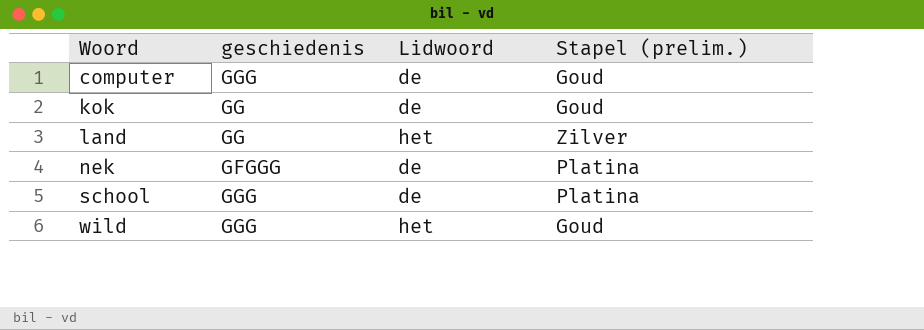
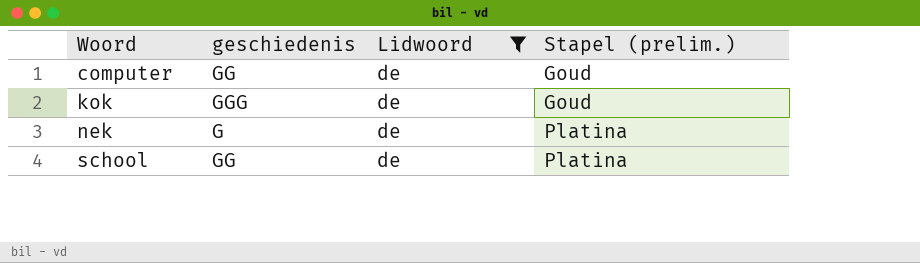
filter: none -> Lidwoord = de
computer | geschiedenis: GGG -> GG
kok | geschiedenis: GG -> GGG
nek | geschiedenis: GFGGG -> G
school | geschiedenis: GGG -> GG

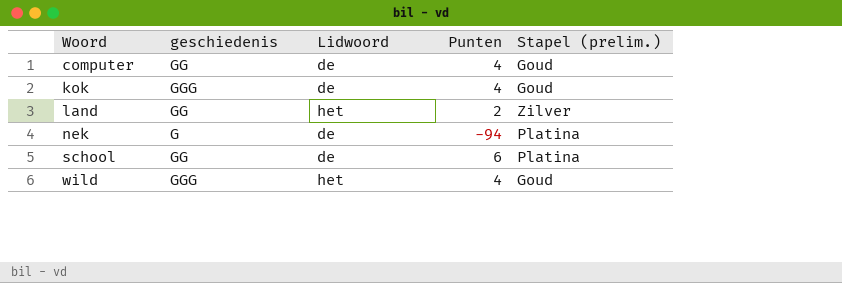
filter: Lidwoord = de -> none
column Punten | position: none -> 4

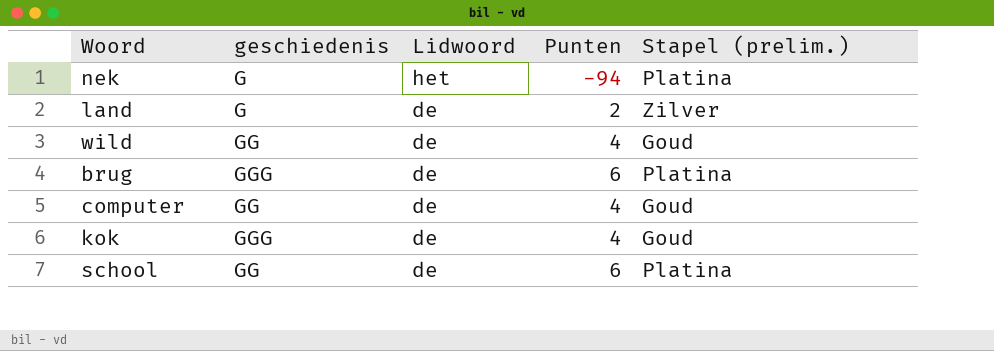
row order: Woord ascending -> Lidwoord descending
nek | Lidwoord: de -> het
land | geschiedenis: GG -> G
land | Lidwoord: het -> de
wild | geschiedenis: GGG -> GG
wild | Lidwoord: het -> de
row brug: none -> GGG | de | 6 | Platina

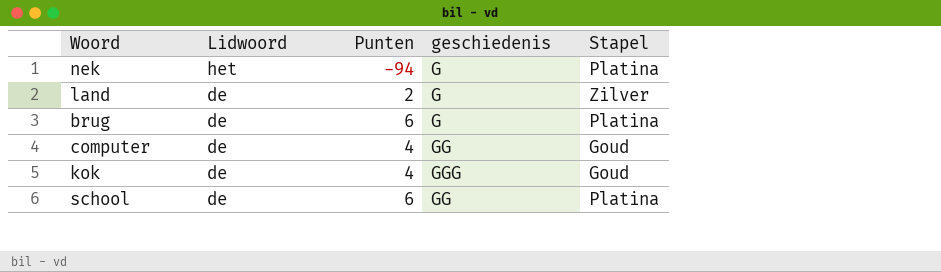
column geschiedenis | position: 2 -> 4
column name: Stapel (prelim.) -> Stapel
row wild: GG | de | 4 | Goud -> none
brug | geschiedenis: GGG -> G

